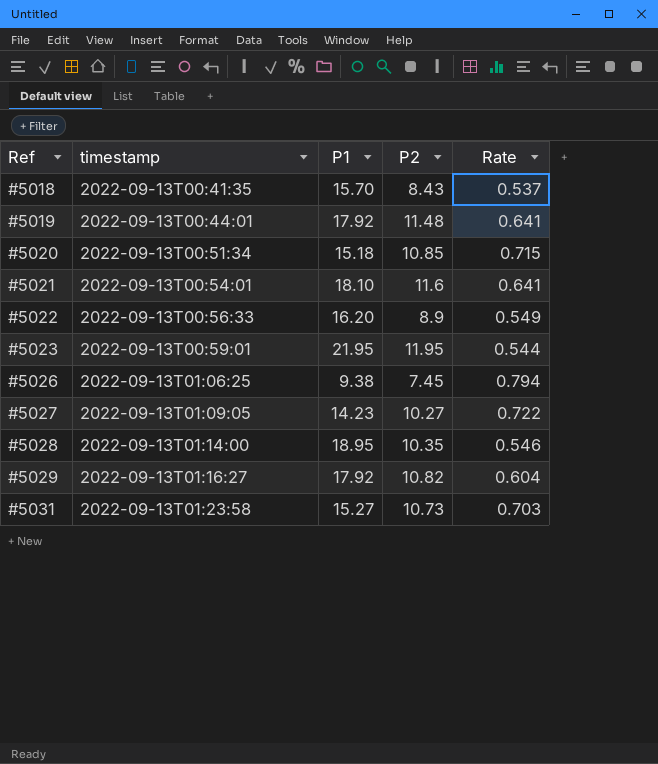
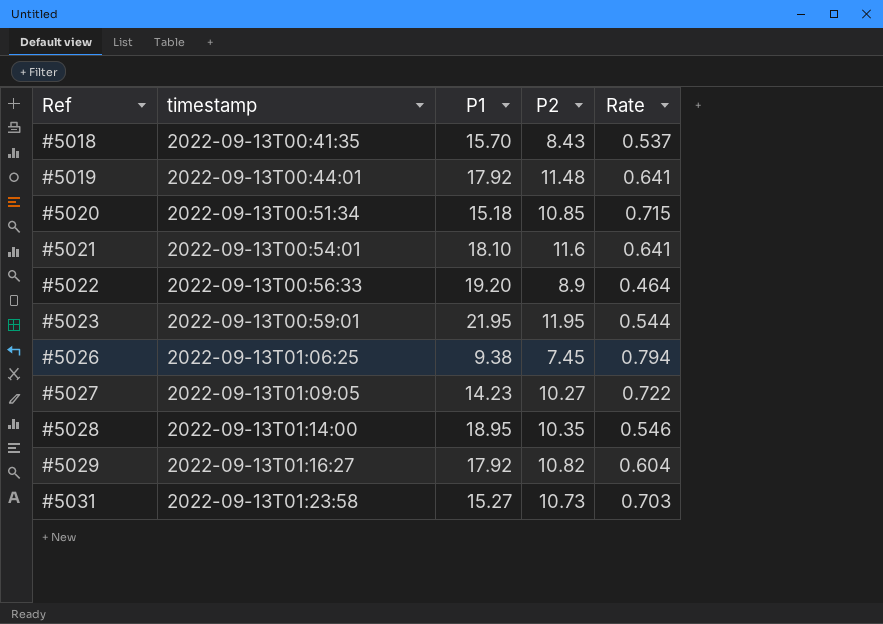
#5022 | P1: 16.20 -> 19.20
#5022 | Rate: 0.549 -> 0.464

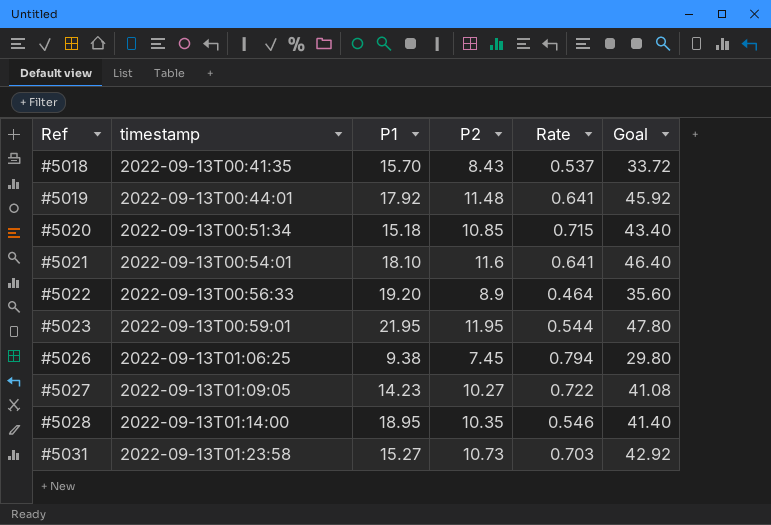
column Goal | formula: none -> [P2] * 4
row #5029: 2022-09-13T01:16:27 | 17.92 | 10.82 | 0.604 -> none

